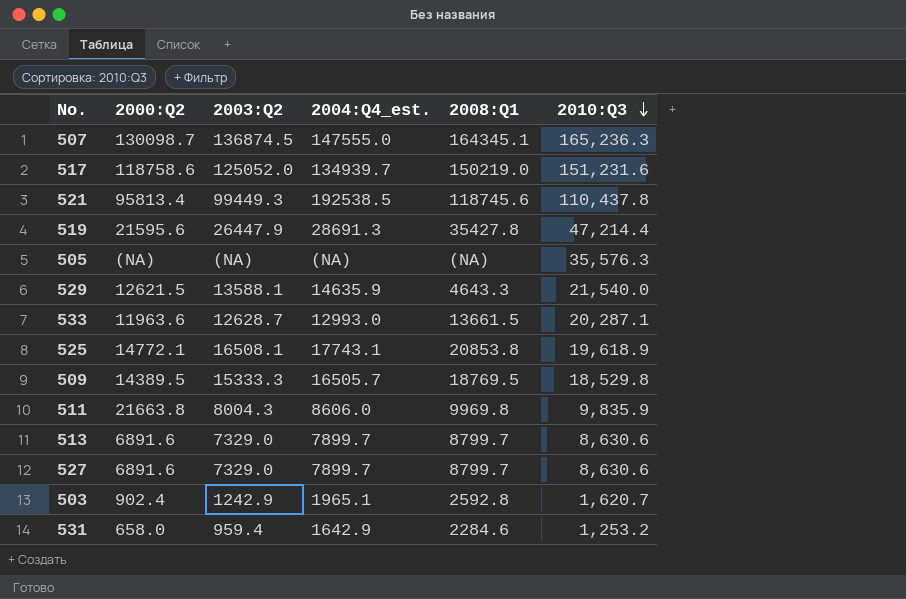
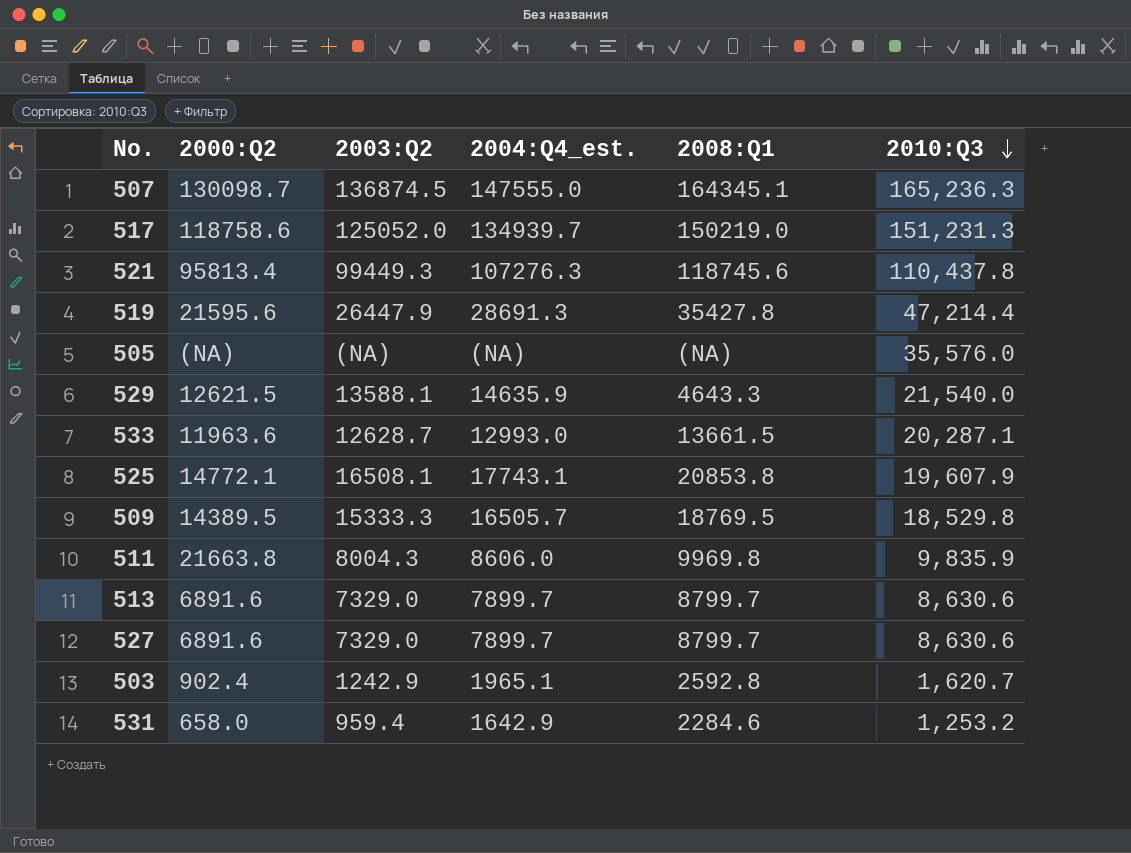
517 | 2010:Q3: 151,231.6 -> 151,231.3
521 | 2004:Q4_est.: 192538.5 -> 107276.3
505 | 2010:Q3: 35,576.3 -> 35,576.0
525 | 2010:Q3: 19,618.9 -> 19,607.9

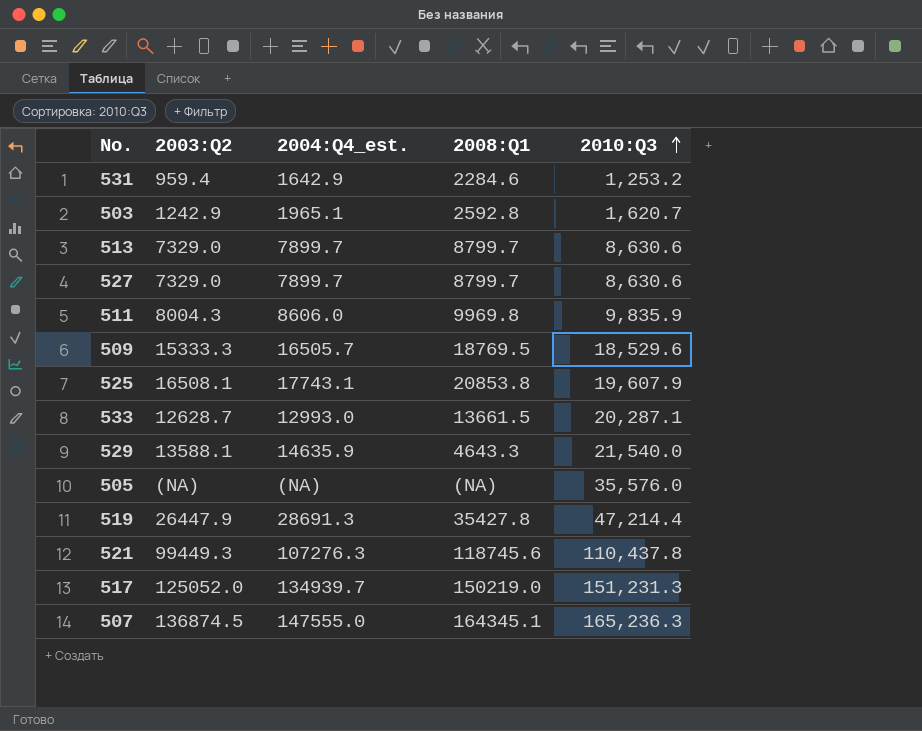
row order: 2010:Q3 descending -> 2010:Q3 ascending
column 2000:Q2 | position: 2 -> none
509 | 2010:Q3: 18,529.8 -> 18,529.6

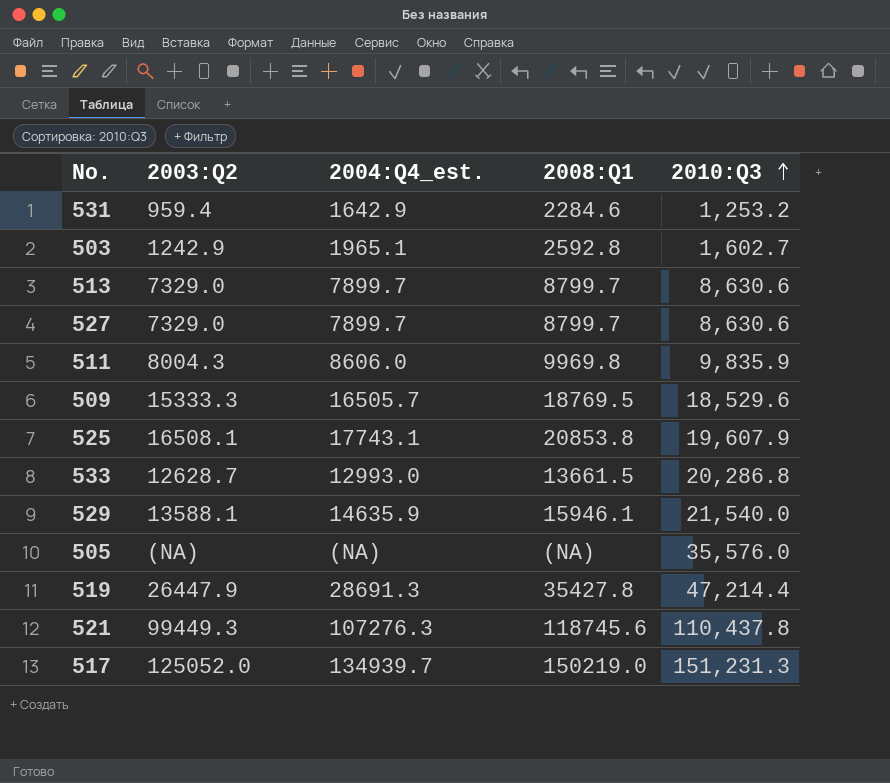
row 507: 136874.5 | 147555.0 | 164345.1 | 165,236.3 -> none
503 | 2010:Q3: 1,620.7 -> 1,602.7
533 | 2010:Q3: 20,287.1 -> 20,286.8
529 | 2008:Q1: 4643.3 -> 15946.1

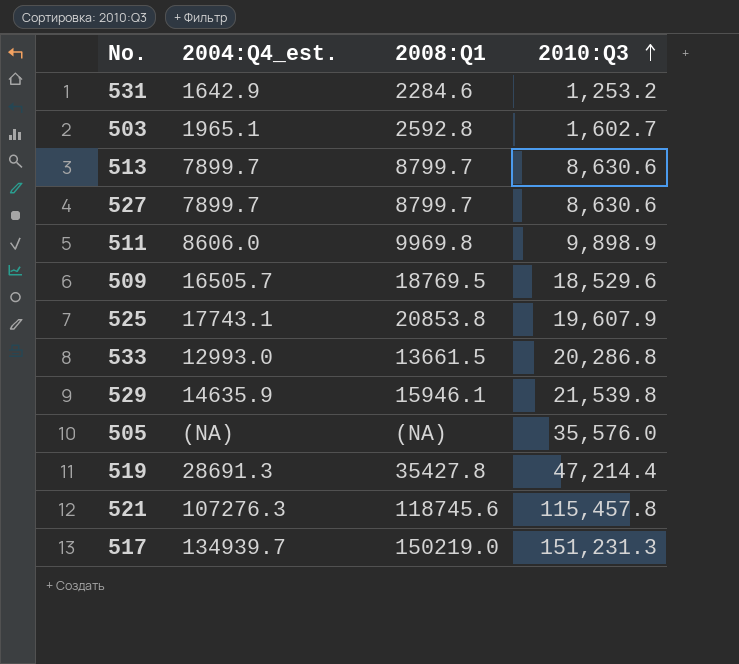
column 2003:Q2 | position: 2 -> none
511 | 2010:Q3: 9,835.9 -> 9,898.9
529 | 2010:Q3: 21,540.0 -> 21,539.8
521 | 2010:Q3: 110,437.8 -> 115,457.8

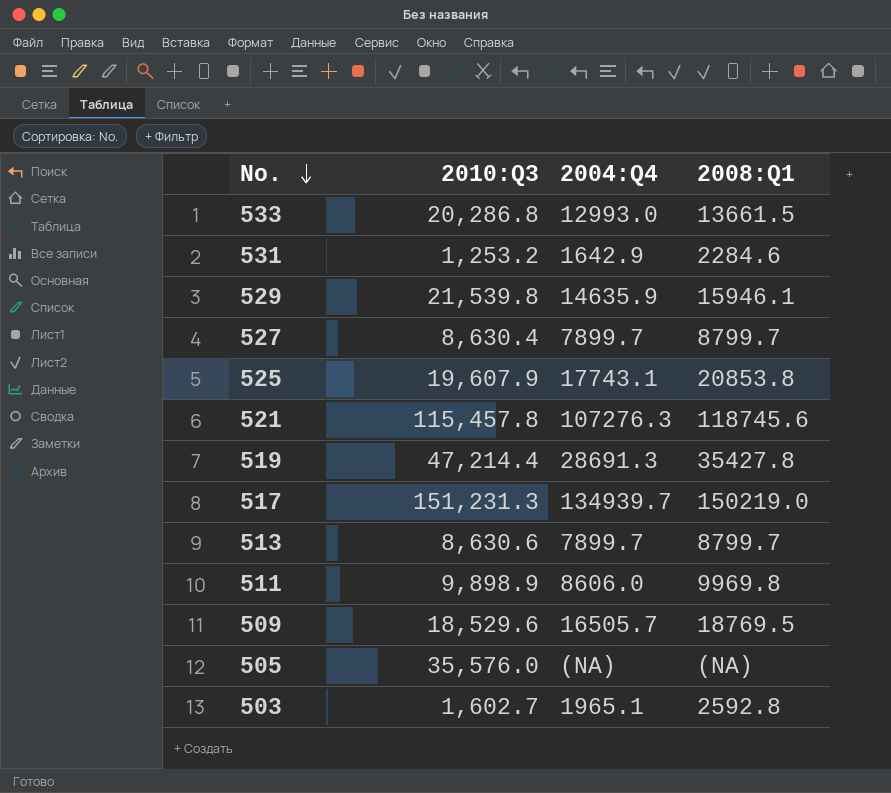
row order: 2010:Q3 ascending -> No. descending
column 2010:Q3 | position: 4 -> 2
column name: 2004:Q4_est. -> 2004:Q4
527 | 2010:Q3: 8,630.6 -> 8,630.4

